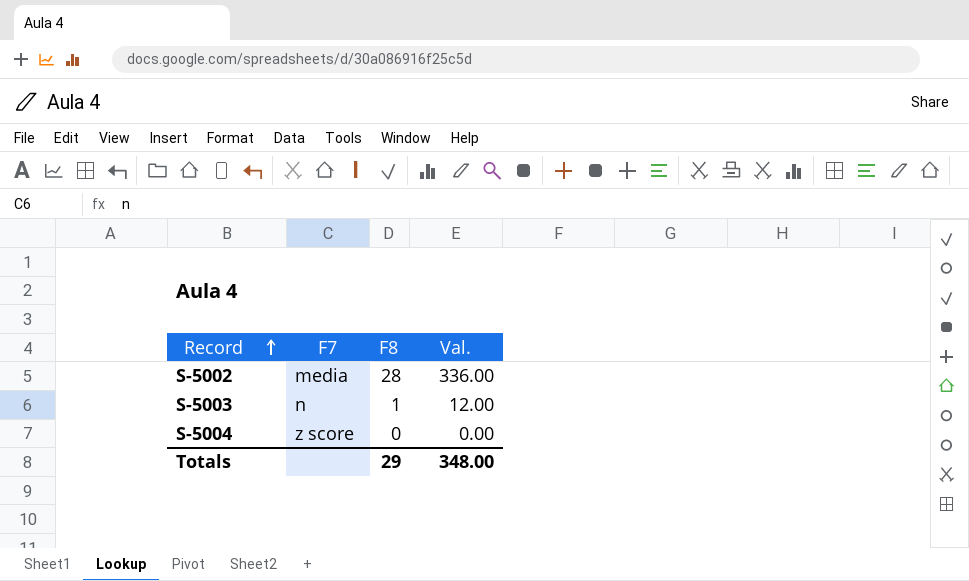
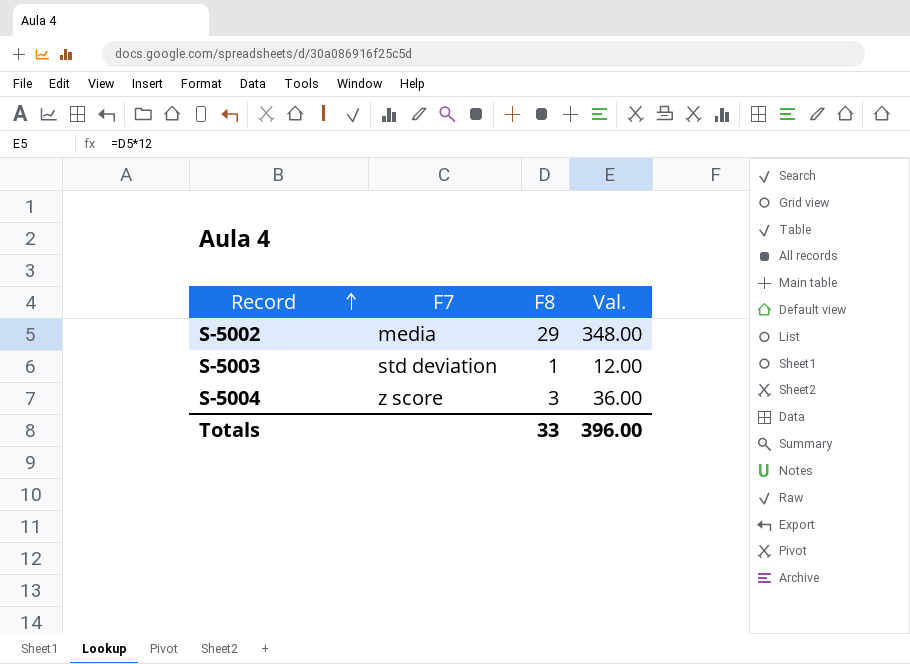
S-5002 | F8: 28 -> 29
S-5002 | Val.: 336.00 -> 348.00
S-5003 | F7: n -> std deviation
S-5004 | F8: 0 -> 3
S-5004 | Val.: 0.00 -> 36.00
Totals | F8: 29 -> 33
Totals | Val.: 348.00 -> 396.00

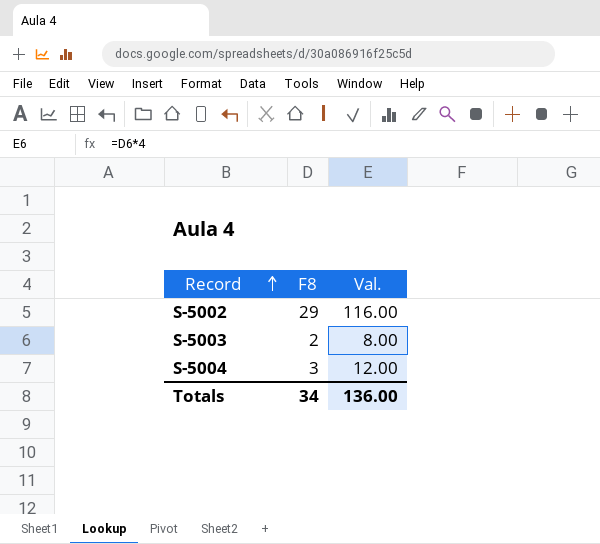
column F7 | position: 2 -> none
column Val. | formula: [F8] * 12 -> [F8] * 4
S-5003 | F8: 1 -> 2
Totals | F8: 33 -> 34
Totals | Val.: 396.00 -> 136.00

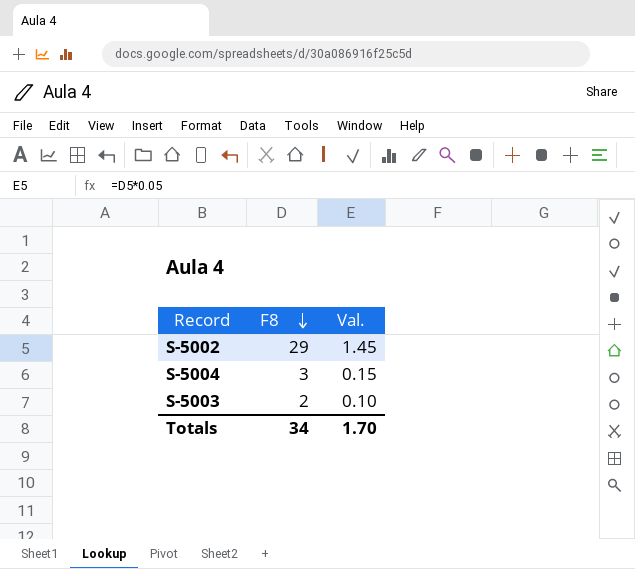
row order: Record ascending -> F8 descending
column Val. | formula: [F8] * 4 -> [F8] * 0.05
Totals | Val.: 136.00 -> 1.70

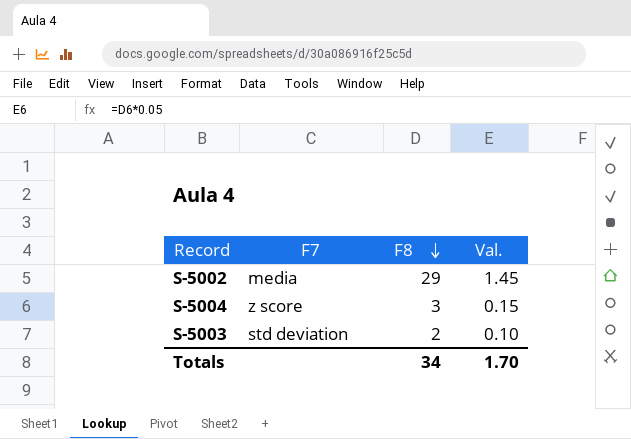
column F7 | position: none -> 2

